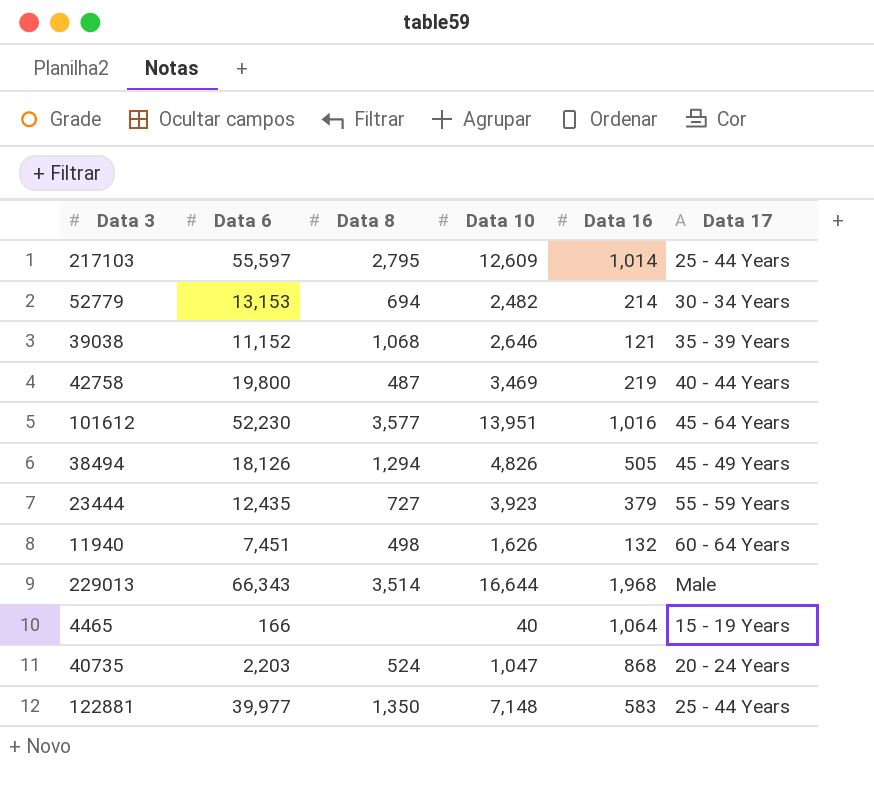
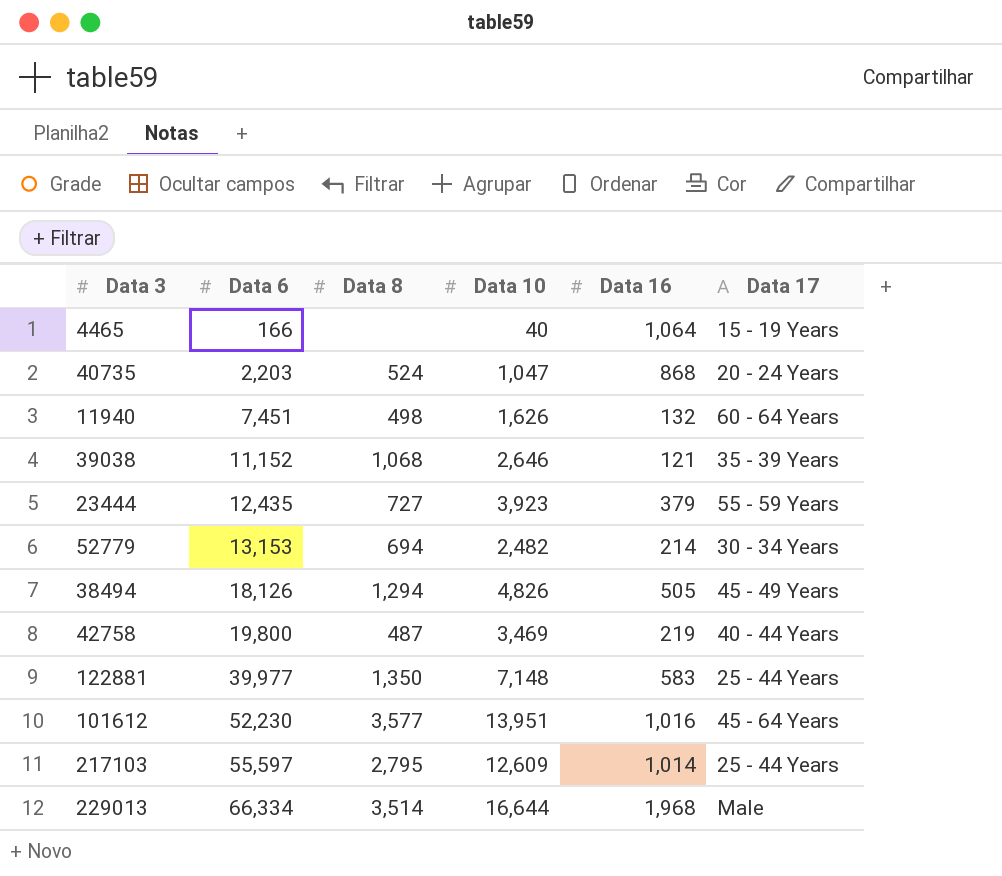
row order: none -> Data 6 ascending
229013 | Data 6: 66,343 -> 66,334

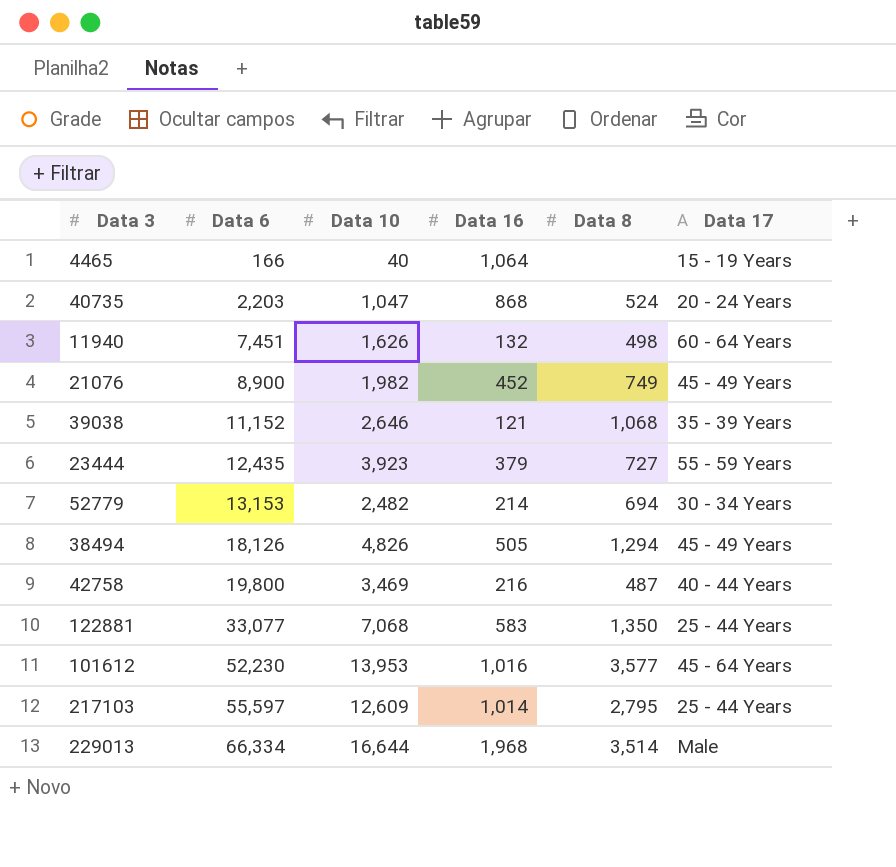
column Data 8 | position: 3 -> 5
row 21076: none -> 8,900 | 1,982 | 452 | 749 | 45 - 49 Years
42758 | Data 16: 219 -> 216
122881 | Data 6: 39,977 -> 33,077
122881 | Data 10: 7,148 -> 7,068
101612 | Data 10: 13,951 -> 13,953

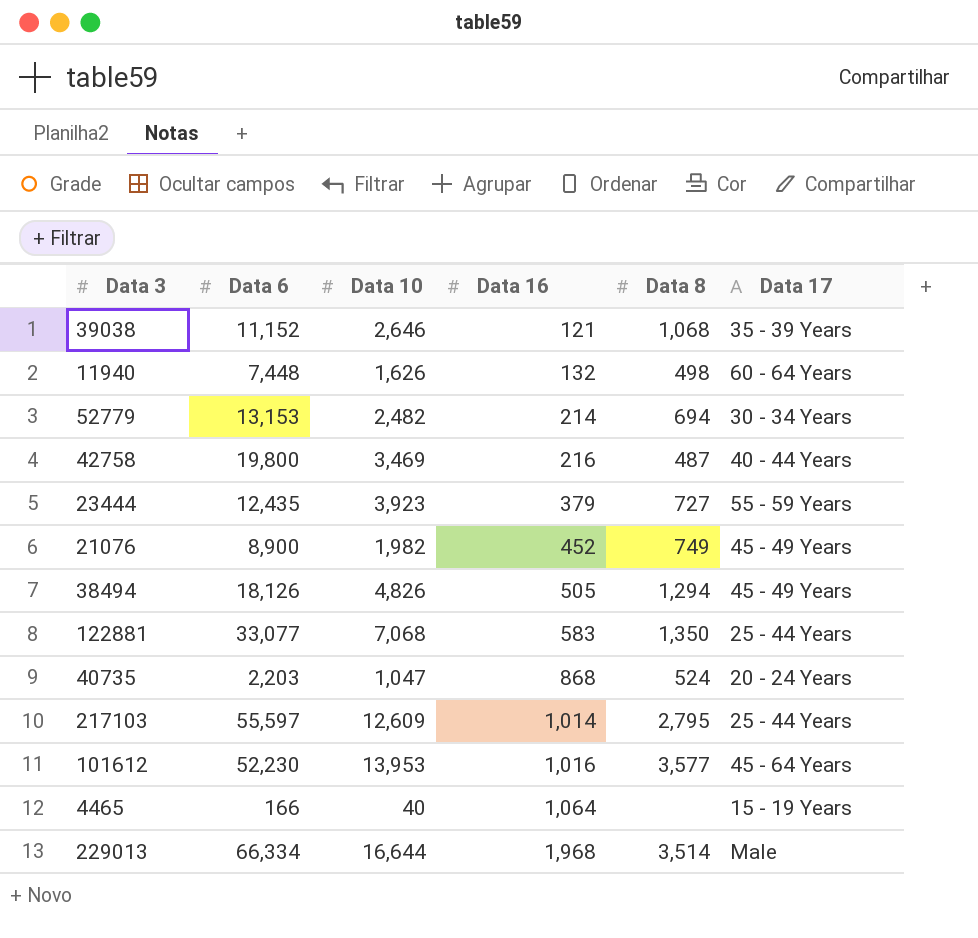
row order: Data 6 ascending -> Data 16 ascending
11940 | Data 6: 7,451 -> 7,448

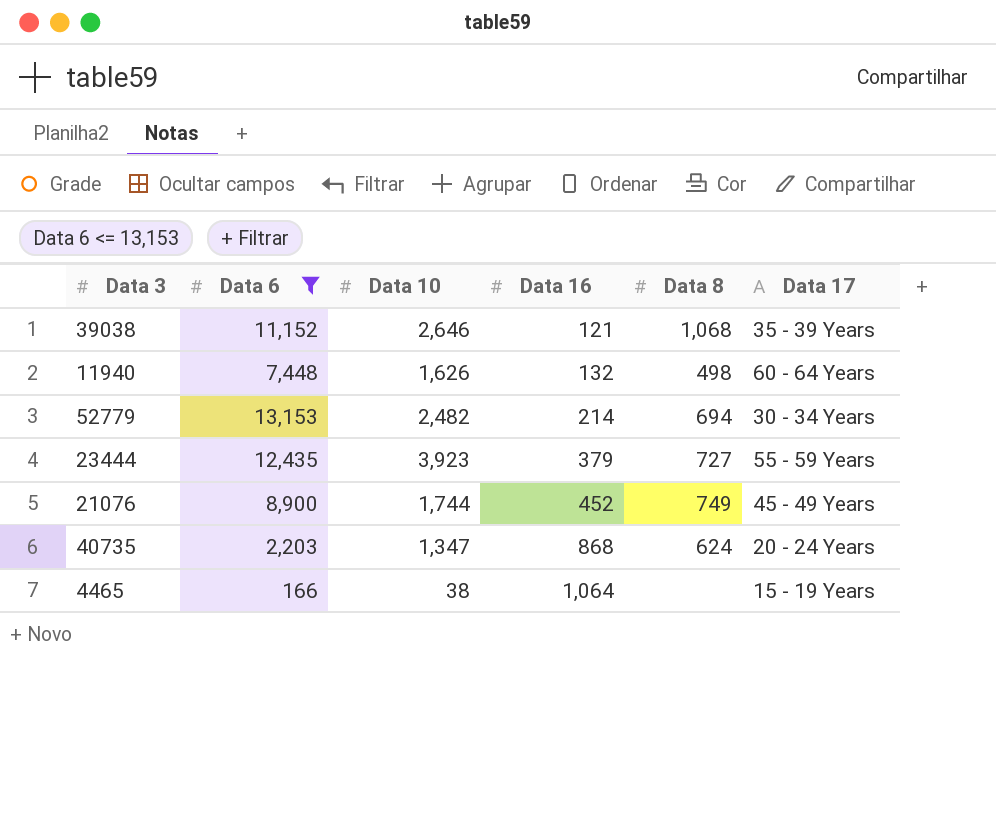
filter: none -> Data 6 <= 13,153
21076 | Data 10: 1,982 -> 1,744
40735 | Data 10: 1,047 -> 1,347
40735 | Data 8: 524 -> 624
4465 | Data 10: 40 -> 38

